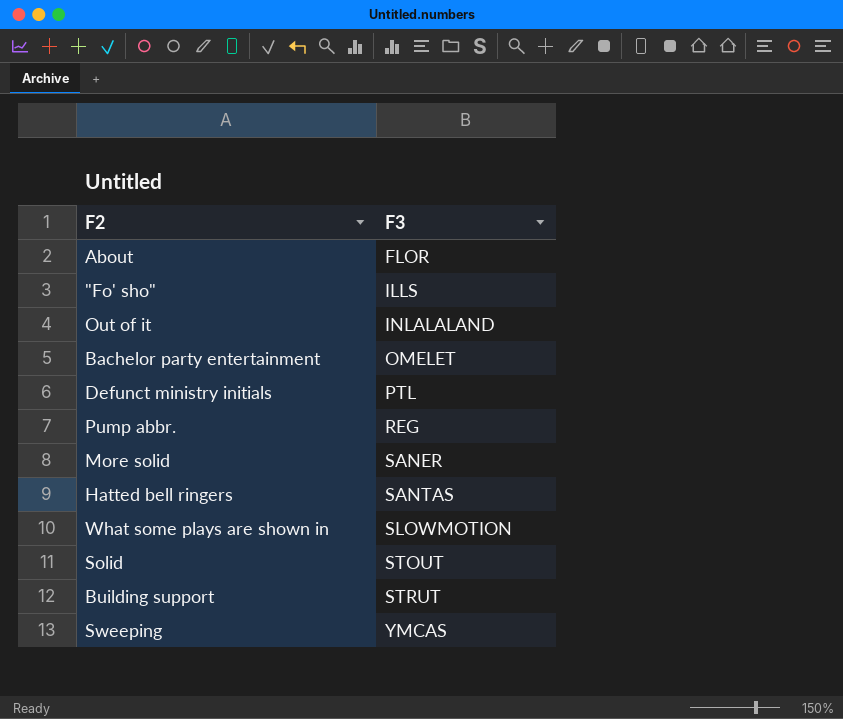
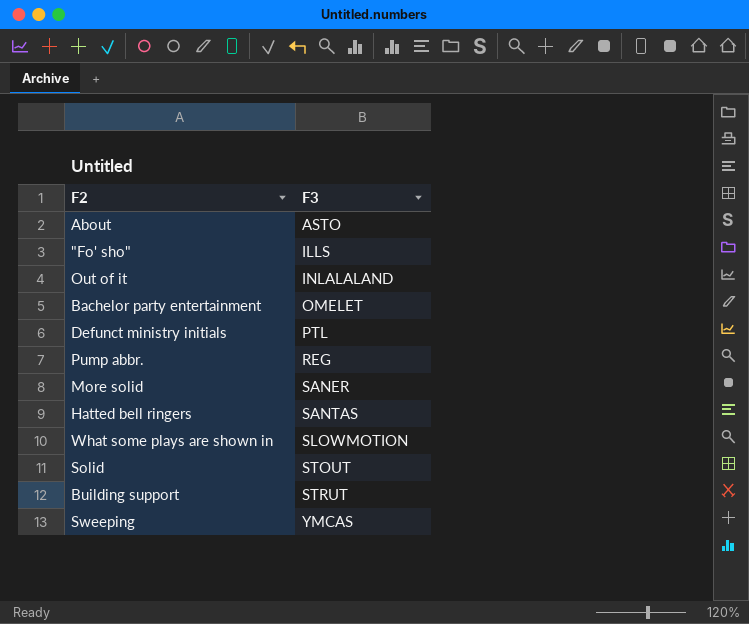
About | F3: FLOR -> ASTO

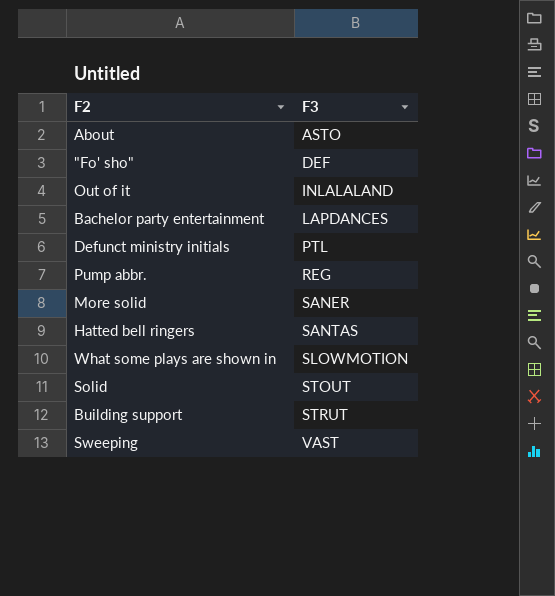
"Fo' sho" | F3: ILLS -> DEF
Bachelor party entertainment | F3: OMELET -> LAPDANCES
Sweeping | F3: YMCAS -> VAST

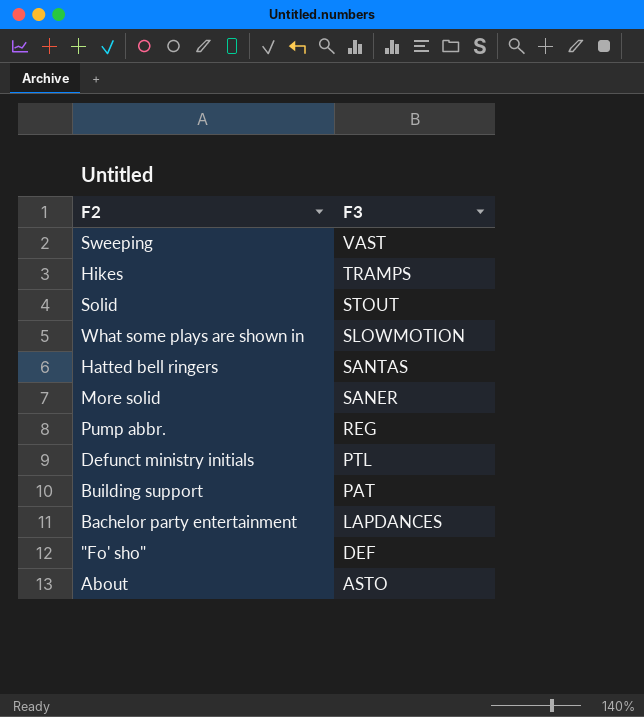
row order: F3 ascending -> F3 descending
row Out of it: INLALALAND -> none
row Hikes: none -> TRAMPS
Building support | F3: STRUT -> PAT

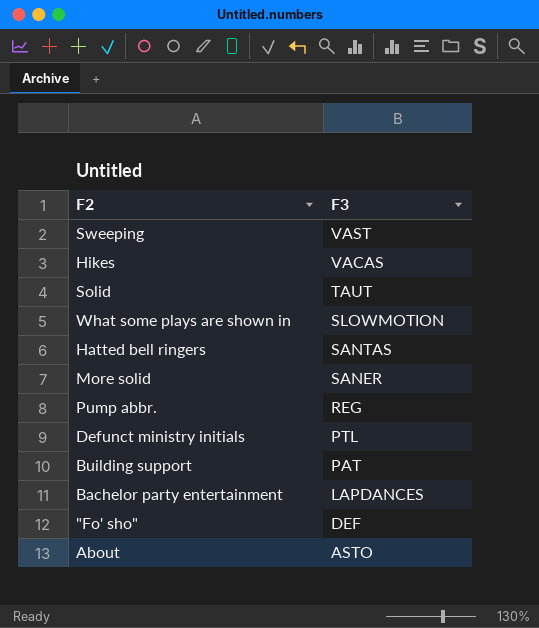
Hikes | F3: TRAMPS -> VACAS
Solid | F3: STOUT -> TAUT

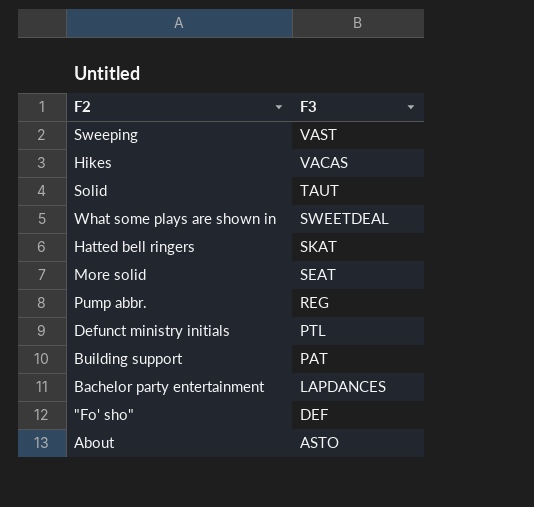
What some plays are shown in | F3: SLOWMOTION -> SWEETDEAL
Hatted bell ringers | F3: SANTAS -> SKAT
More solid | F3: SANER -> SEAT

